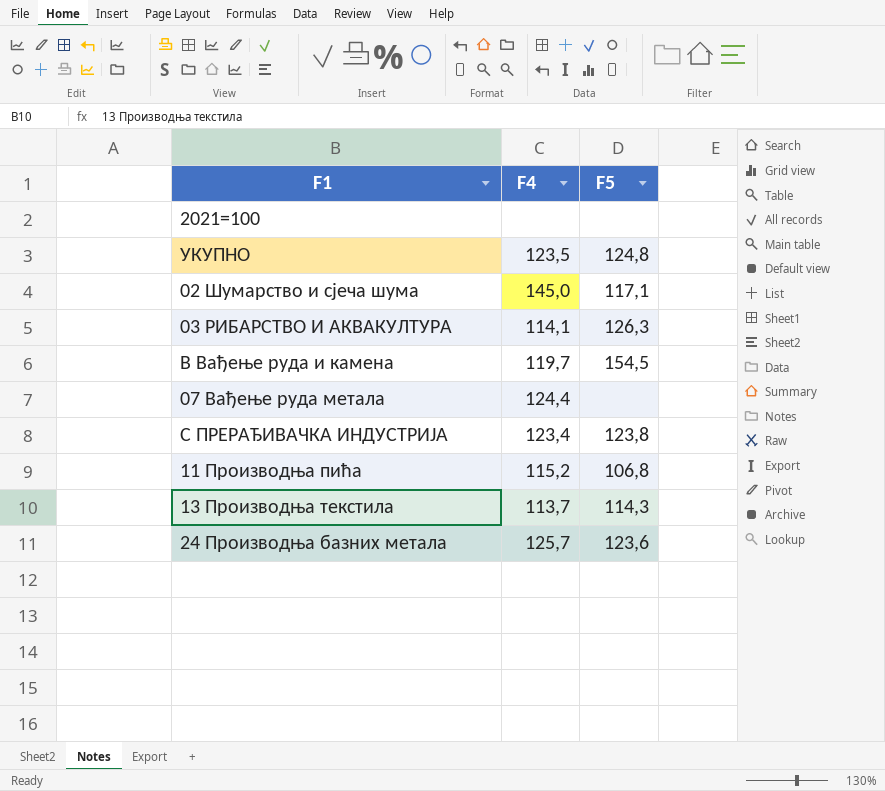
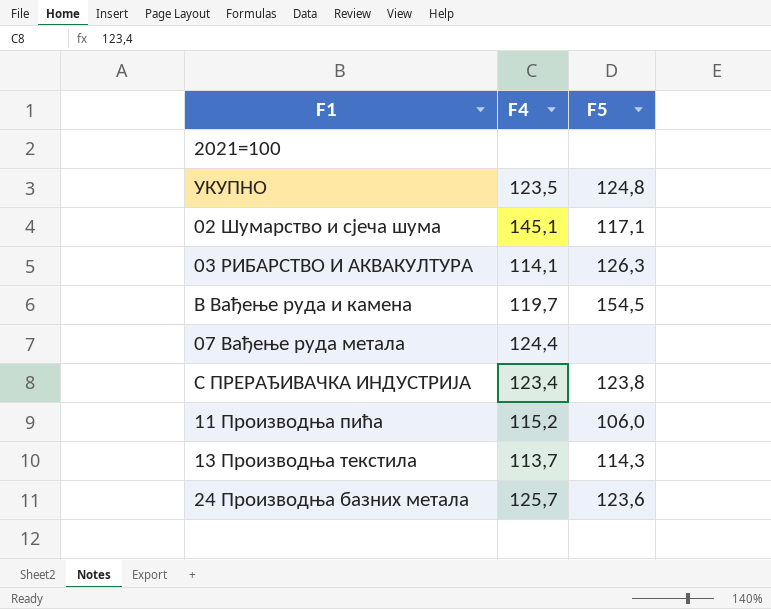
02 Шумарство и сјеча шума | F4: 145,0 -> 145,1
11 Производња пића | F5: 106,8 -> 106,0

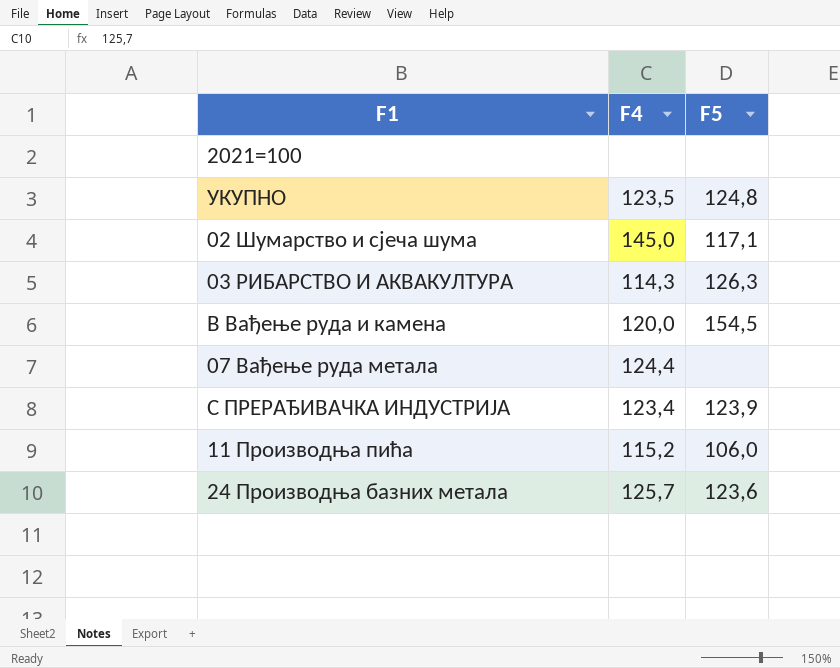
row 13 Производња текстила: 113,7 | 114,3 -> none
02 Шумарство и сјеча шума | F4: 145,1 -> 145,0
03 РИБАРСТВО И АКВАКУЛТУРА | F4: 114,1 -> 114,3
B Вађење руда и камена | F4: 119,7 -> 120,0
C ПРЕРАЂИВАЧКА ИНДУСТРИЈА | F5: 123,8 -> 123,9

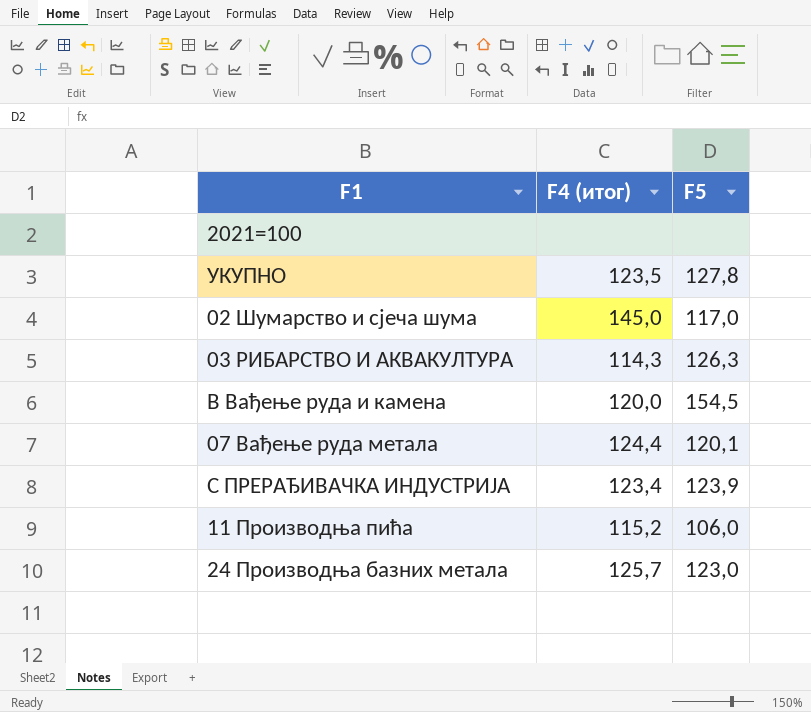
column name: F4 -> F4 (итог)
УКУПНО | F5: 124,8 -> 127,8
02 Шумарство и сјеча шума | F5: 117,1 -> 117,0
07 Вађење руда метала | F5: none -> 120,1
24 Производња базних метала | F5: 123,6 -> 123,0

